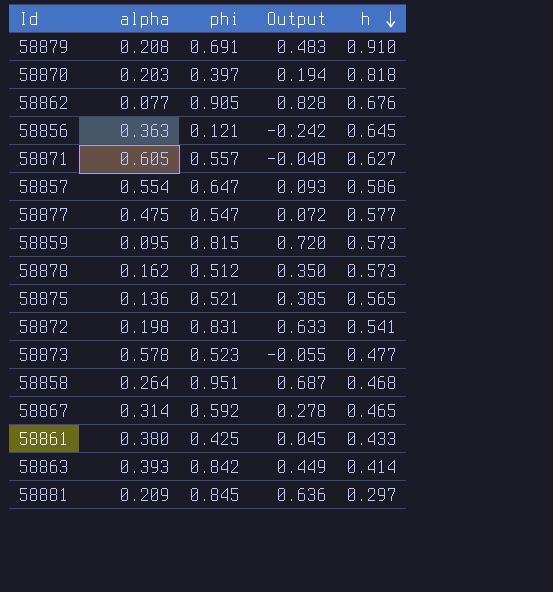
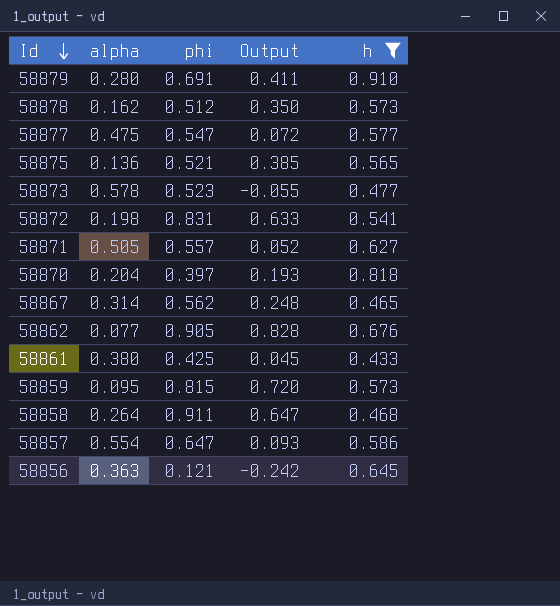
filter: none -> h >= 0.433
row order: h descending -> Id descending
58879 | alpha: 0.208 -> 0.280
58879 | Output: 0.483 -> 0.411
58871 | alpha: 0.605 -> 0.505
58871 | Output: -0.048 -> 0.052
58870 | alpha: 0.203 -> 0.204
58870 | Output: 0.194 -> 0.193
58867 | phi: 0.592 -> 0.562
58867 | Output: 0.278 -> 0.248
58858 | phi: 0.951 -> 0.911
58858 | Output: 0.687 -> 0.647

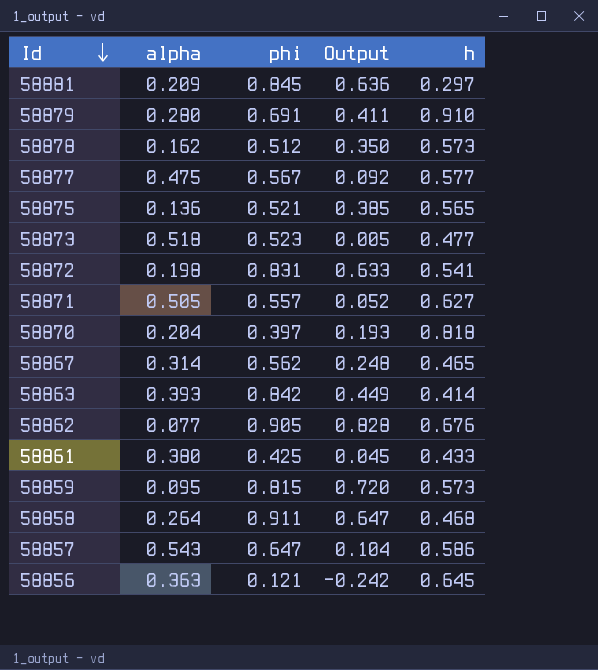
filter: h >= 0.433 -> none
58877 | phi: 0.547 -> 0.567
58877 | Output: 0.072 -> 0.092
58873 | alpha: 0.578 -> 0.518
58873 | Output: -0.055 -> 0.005
58857 | alpha: 0.554 -> 0.543
58857 | Output: 0.093 -> 0.104

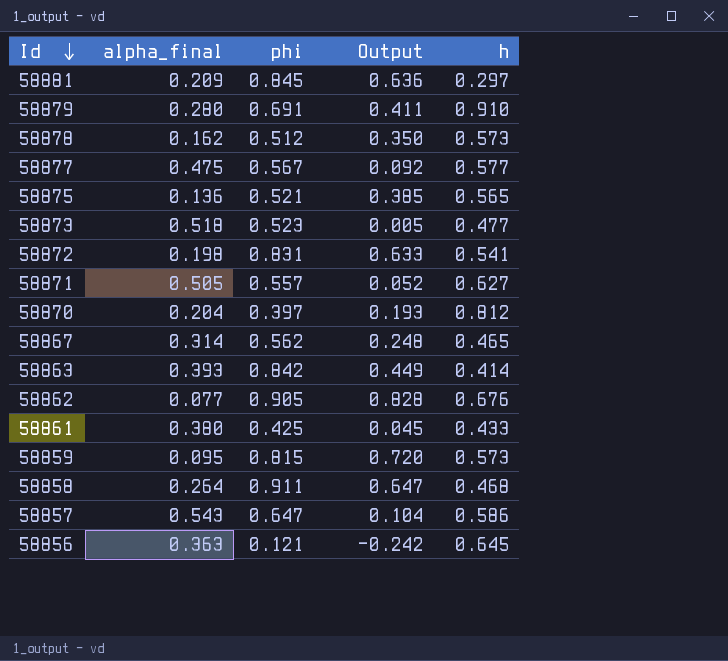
column name: alpha -> alpha_final
58870 | h: 0.818 -> 0.812

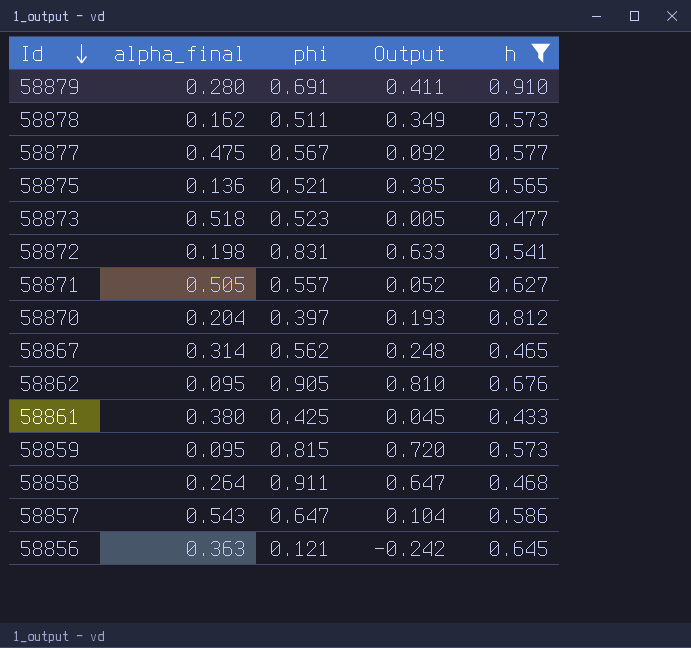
filter: none -> h >= 0.433
58878 | phi: 0.512 -> 0.511
58878 | Output: 0.350 -> 0.349
58862 | alpha_final: 0.077 -> 0.095
58862 | Output: 0.828 -> 0.810

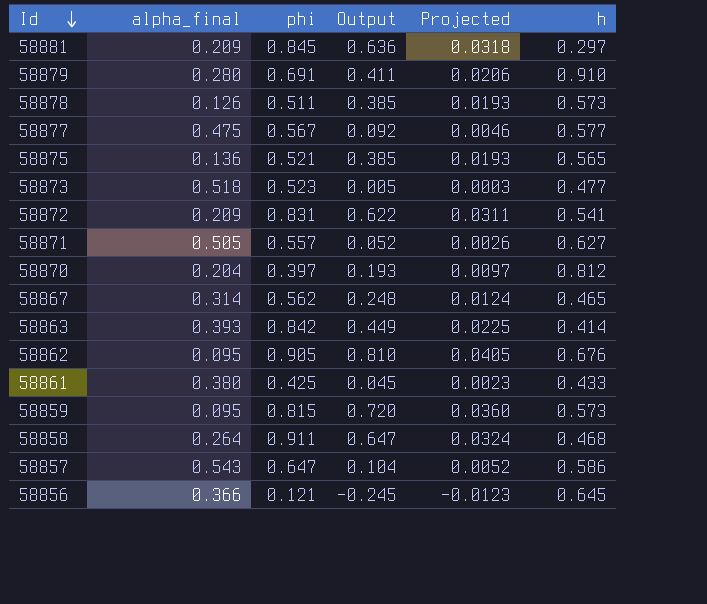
filter: h >= 0.433 -> none
column Projected | formula: none -> [Output] * 0.05
58878 | alpha_final: 0.162 -> 0.126
58878 | Output: 0.349 -> 0.385
58872 | alpha_final: 0.198 -> 0.209
58872 | Output: 0.633 -> 0.622
58856 | alpha_final: 0.363 -> 0.366
58856 | Output: -0.242 -> -0.245

